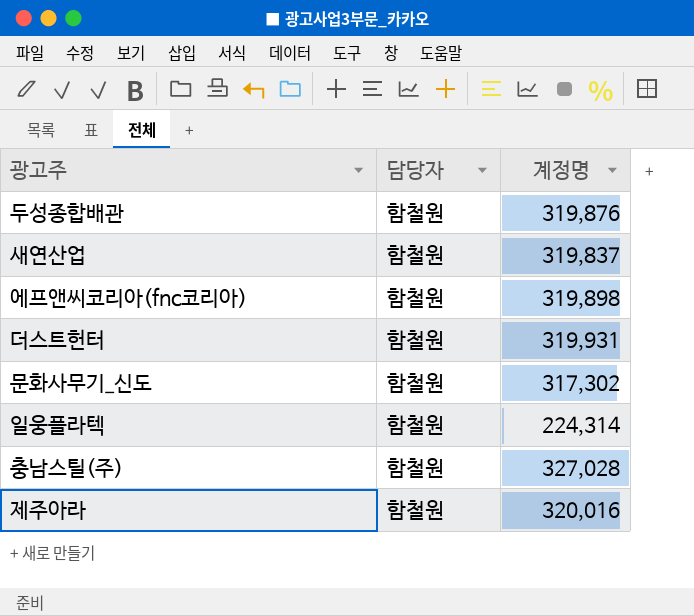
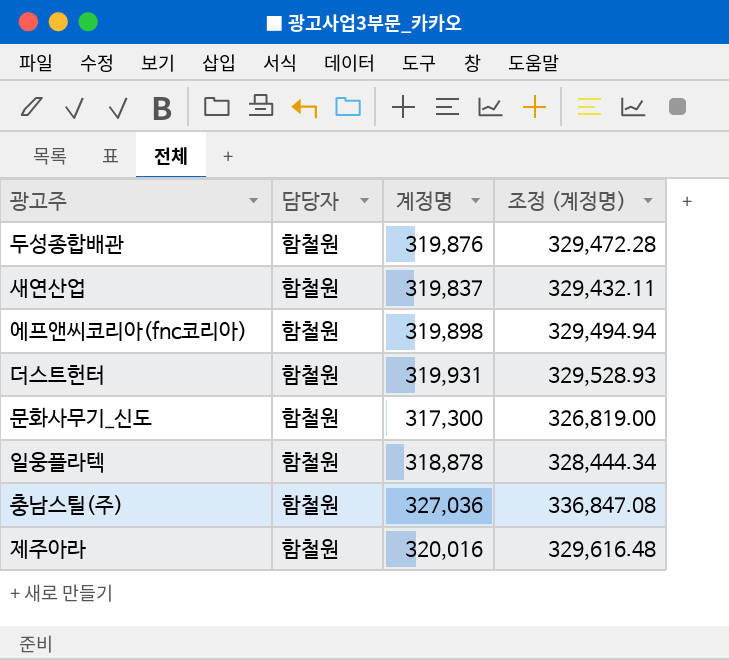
column 조정 (계정명) | formula: none -> [계정명] * 1.03
문화사무기_신도 | 계정명: 317,302 -> 317,300
일웅플라텍 | 계정명: 224,314 -> 318,878
충남스틸(주) | 계정명: 327,028 -> 327,036

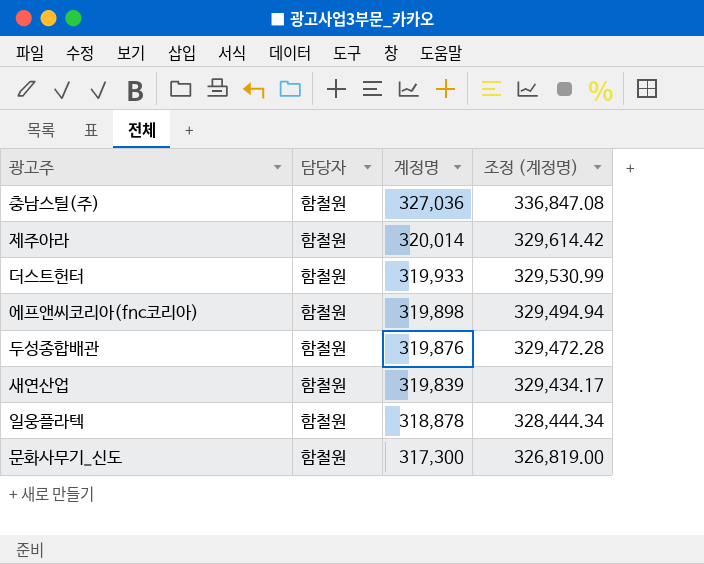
row order: none -> 계정명 descending
제주아라 | 계정명: 320,016 -> 320,014
제주아라 | 조정 (계정명): 329,616.48 -> 329,614.42
더스트헌터 | 계정명: 319,931 -> 319,933
더스트헌터 | 조정 (계정명): 329,528.93 -> 329,530.99
새연산업 | 계정명: 319,837 -> 319,839
새연산업 | 조정 (계정명): 329,432.11 -> 329,434.17

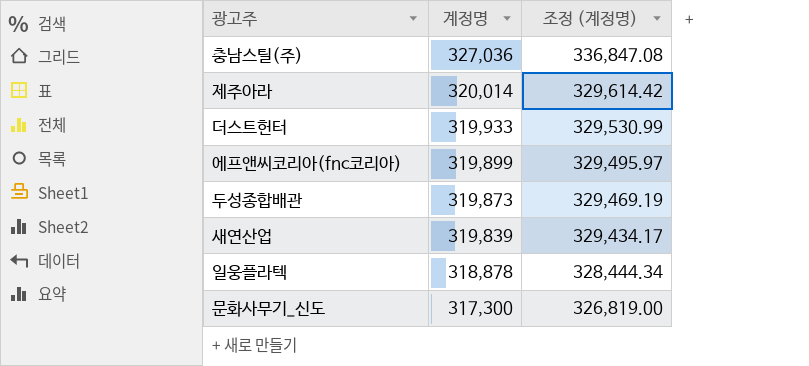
column 담당자 | position: 2 -> none
에프앤씨코리아(fnc코리아) | 계정명: 319,898 -> 319,899
에프앤씨코리아(fnc코리아) | 조정 (계정명): 329,494.94 -> 329,495.97
두성종합배관 | 계정명: 319,876 -> 319,873
두성종합배관 | 조정 (계정명): 329,472.28 -> 329,469.19

